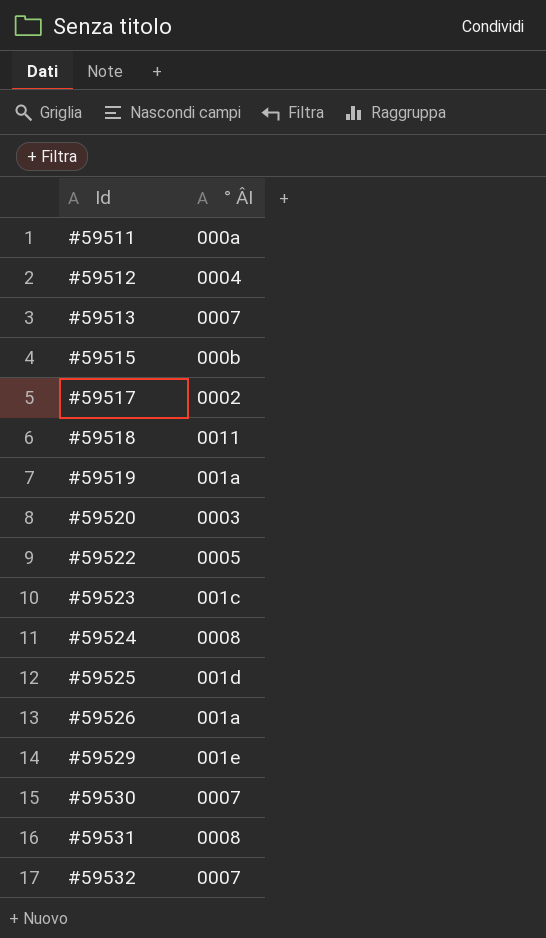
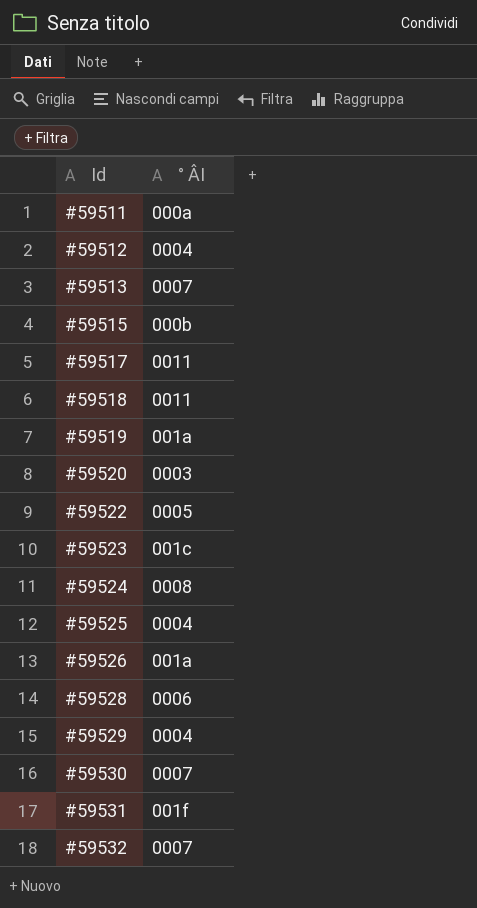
#59517 | ° ÂI: 0002 -> 0011
#59525 | ° ÂI: 001d -> 0004
row #59528: none -> 0006
#59529 | ° ÂI: 001e -> 0004
#59531 | ° ÂI: 0008 -> 001f

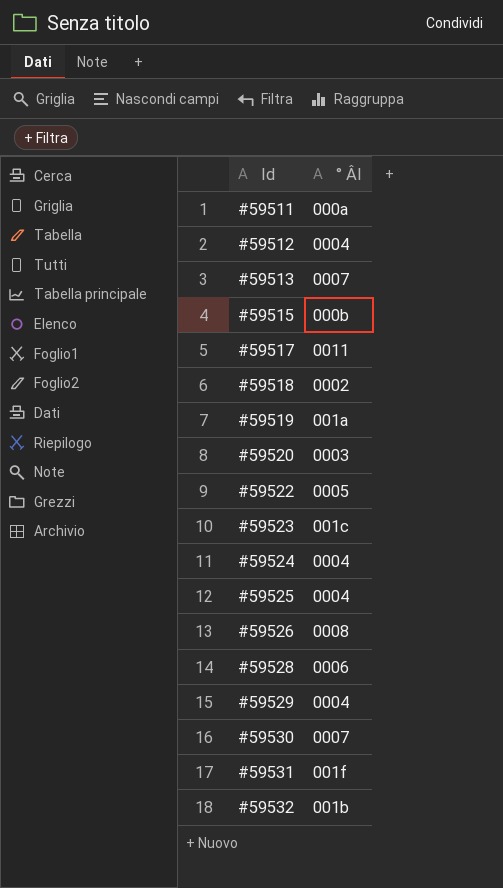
#59518 | ° ÂI: 0011 -> 0002
#59524 | ° ÂI: 0008 -> 0004
#59526 | ° ÂI: 001a -> 0008
#59532 | ° ÂI: 0007 -> 001b

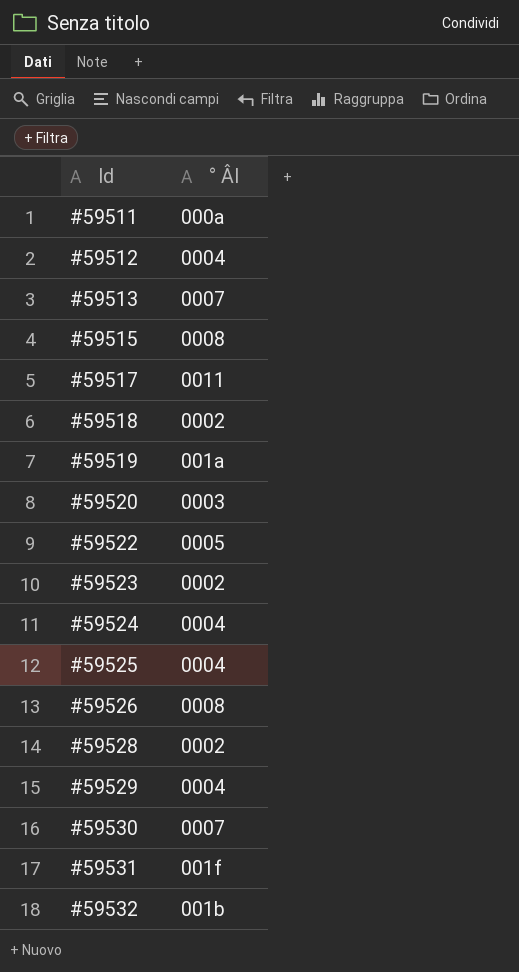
#59515 | ° ÂI: 000b -> 0008
#59523 | ° ÂI: 001c -> 0002
#59528 | ° ÂI: 0006 -> 0002

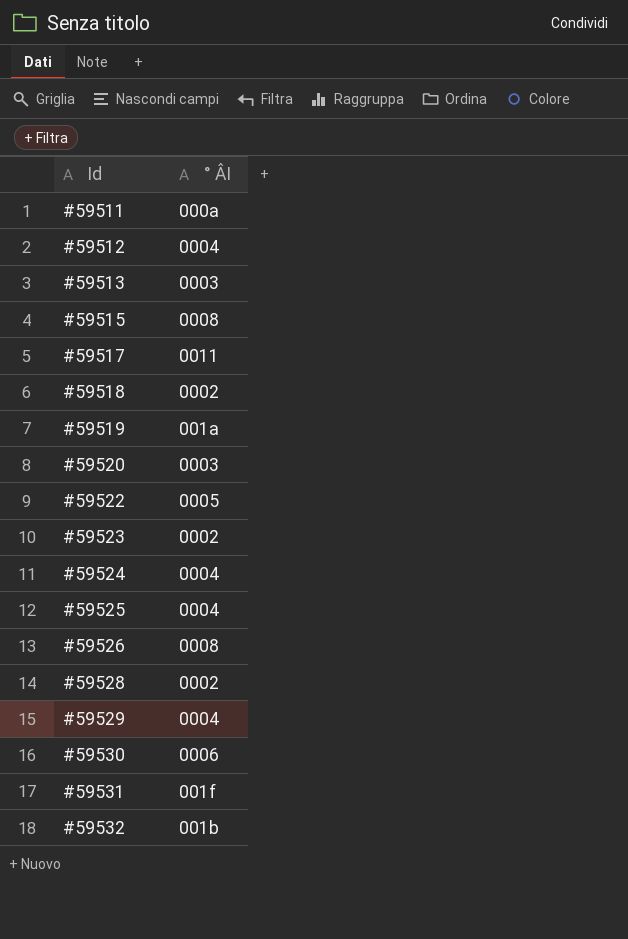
#59513 | ° ÂI: 0007 -> 0003
#59530 | ° ÂI: 0007 -> 0006

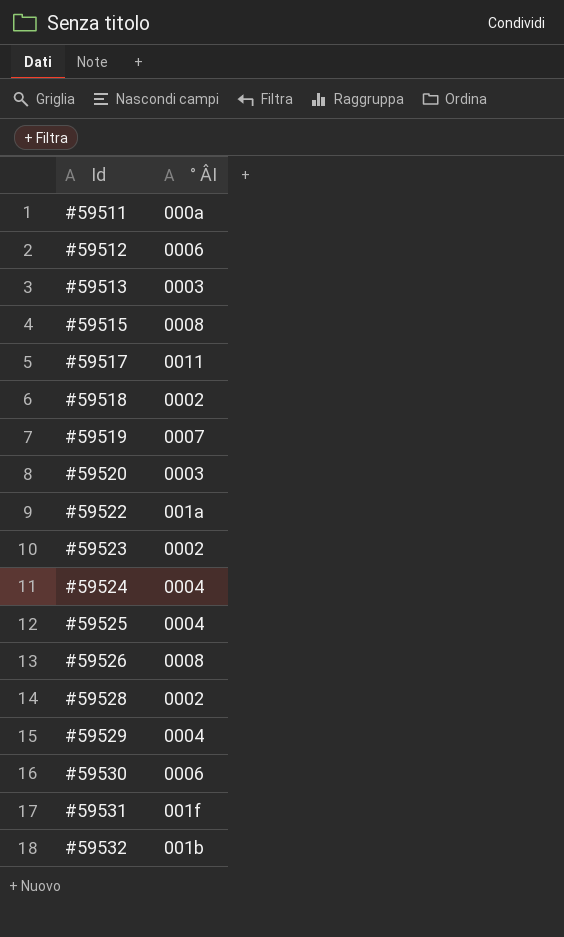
#59512 | ° ÂI: 0004 -> 0006
#59519 | ° ÂI: 001a -> 0007
#59522 | ° ÂI: 0005 -> 001a

